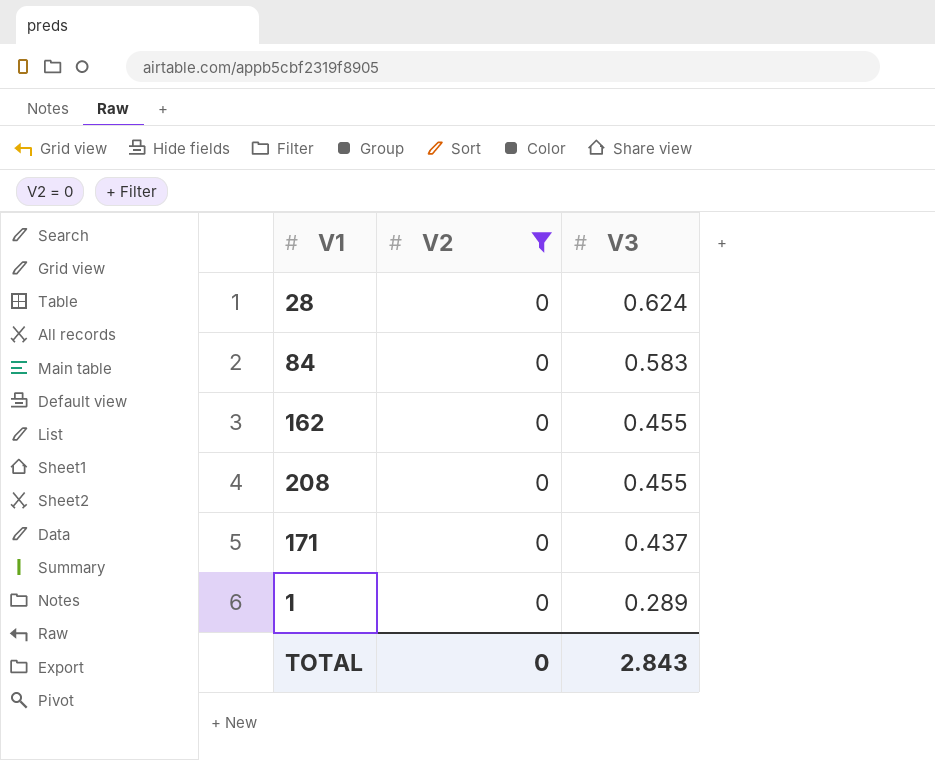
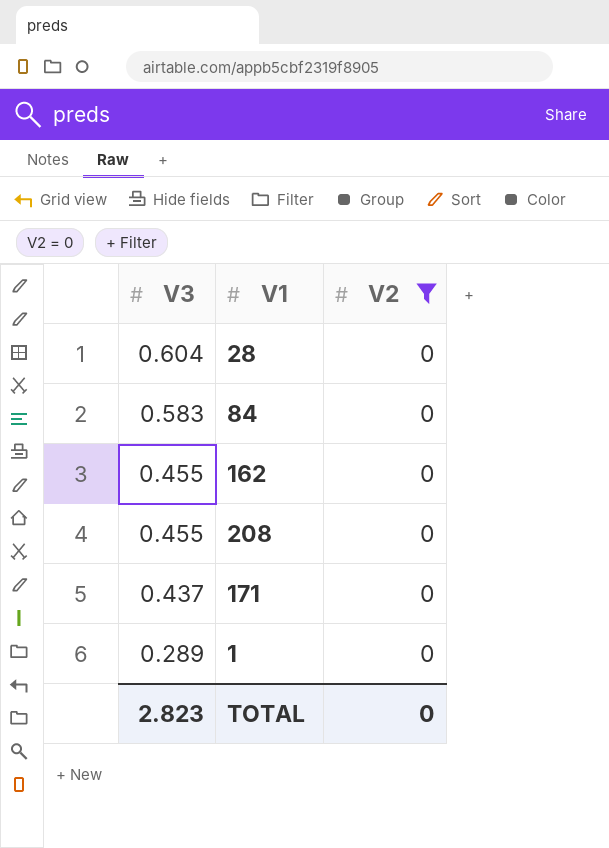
column V3 | position: 3 -> 1
28 | V3: 0.624 -> 0.604
TOTAL | V3: 2.843 -> 2.823

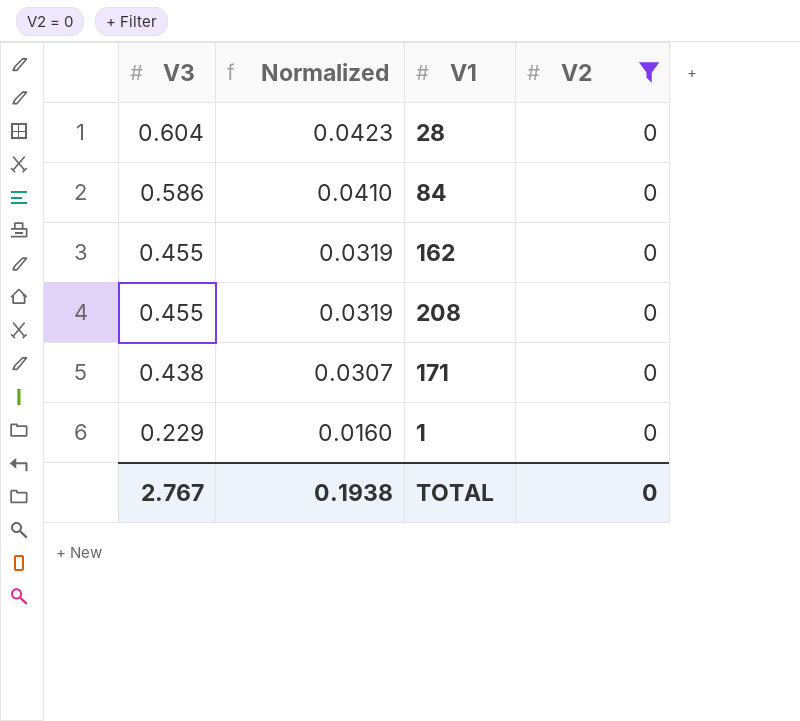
column Normalized | formula: none -> [V3] * 0.07
84 | V3: 0.583 -> 0.586
171 | V3: 0.437 -> 0.438
1 | V3: 0.289 -> 0.229
TOTAL | V3: 2.823 -> 2.767

